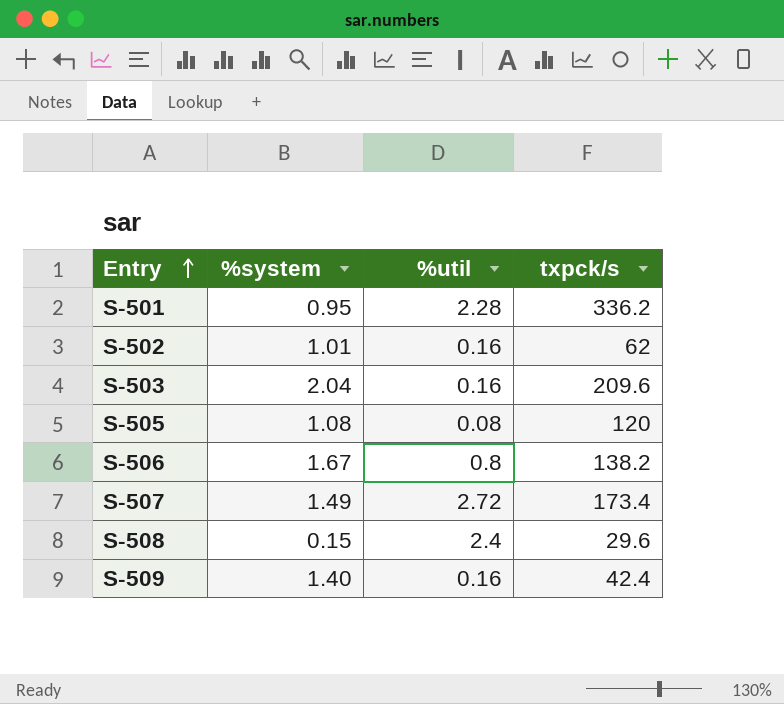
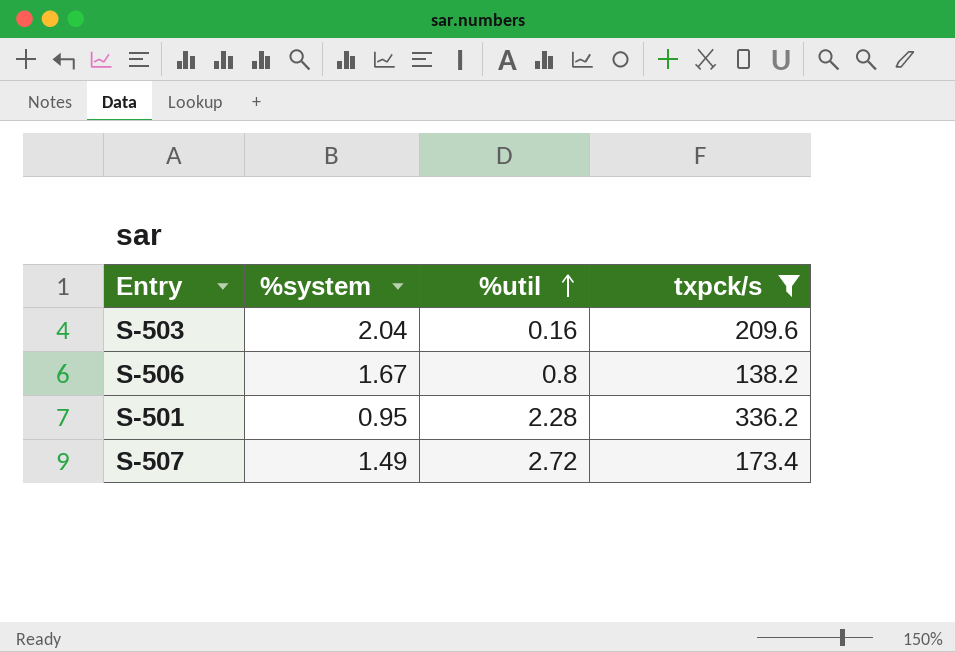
filter: none -> txpck/s >= 138.2
row order: Entry ascending -> %util ascending

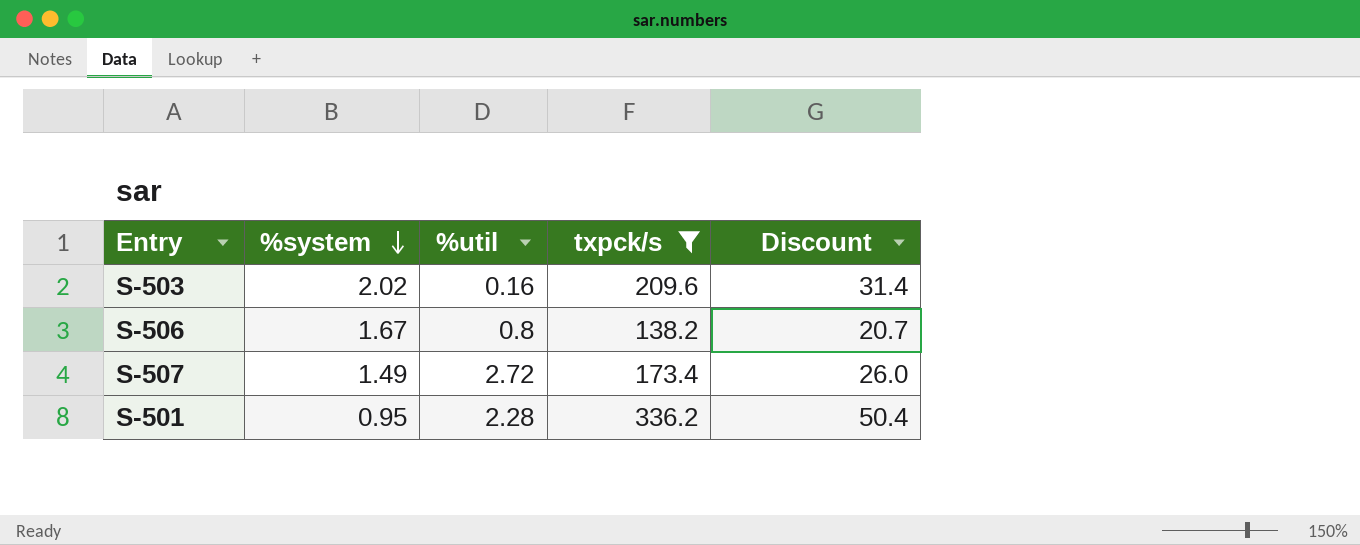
row order: %util ascending -> %system descending
column Discount | formula: none -> [txpck/s] * 0.15
S-503 | %system: 2.04 -> 2.02

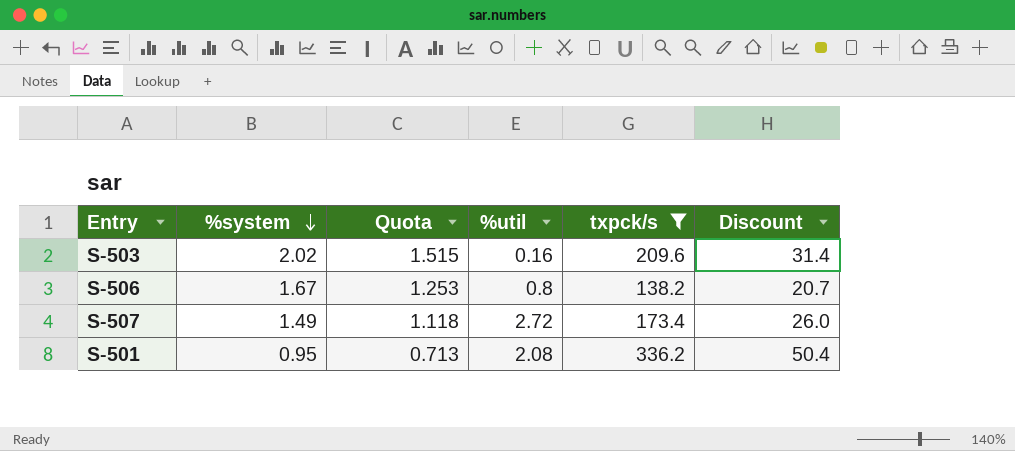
column Quota | formula: none -> [%system] * 0.75
S-501 | %util: 2.28 -> 2.08

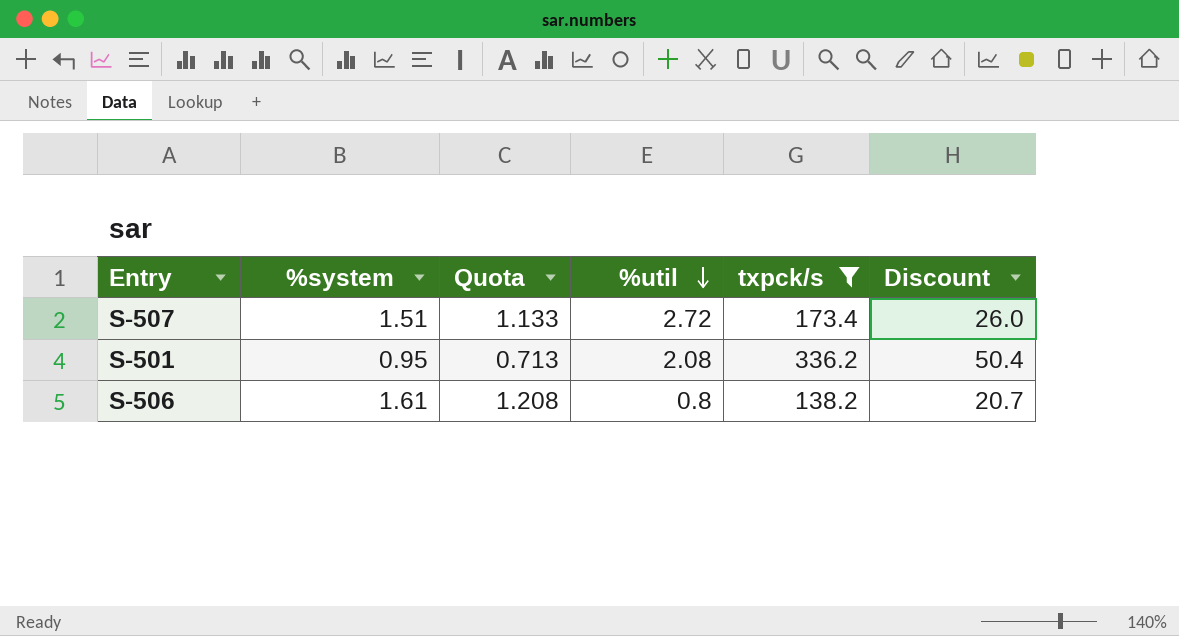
row order: %system descending -> %util descending
row S-503: 2.02 | 1.515 | 0.16 | 209.6 | 31.4 -> none
S-507 | %system: 1.49 -> 1.51
S-507 | Quota: 1.118 -> 1.133
S-506 | %system: 1.67 -> 1.61
S-506 | Quota: 1.253 -> 1.208

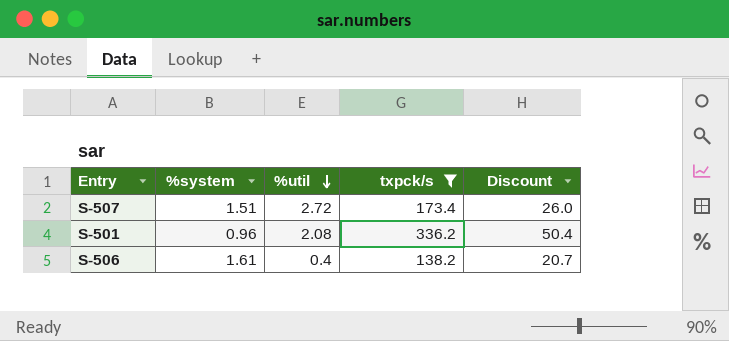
column Quota | formula: [%system] * 0.75 -> none
S-501 | %system: 0.95 -> 0.96
S-506 | %util: 0.8 -> 0.4

